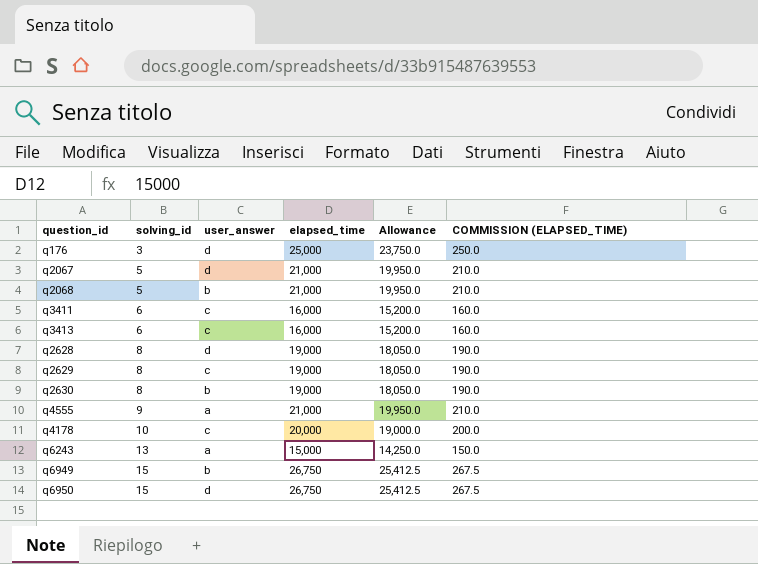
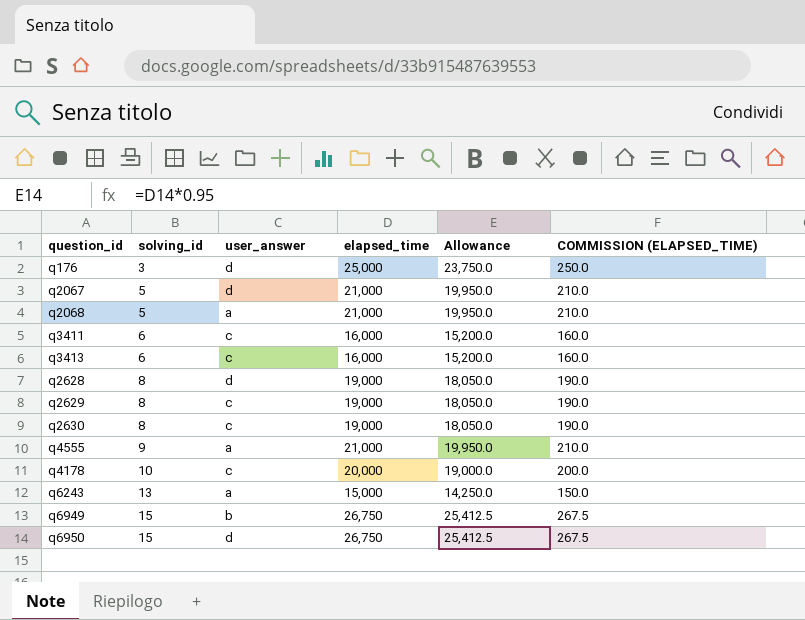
q2068 | user_answer: b -> a
q2630 | user_answer: b -> c

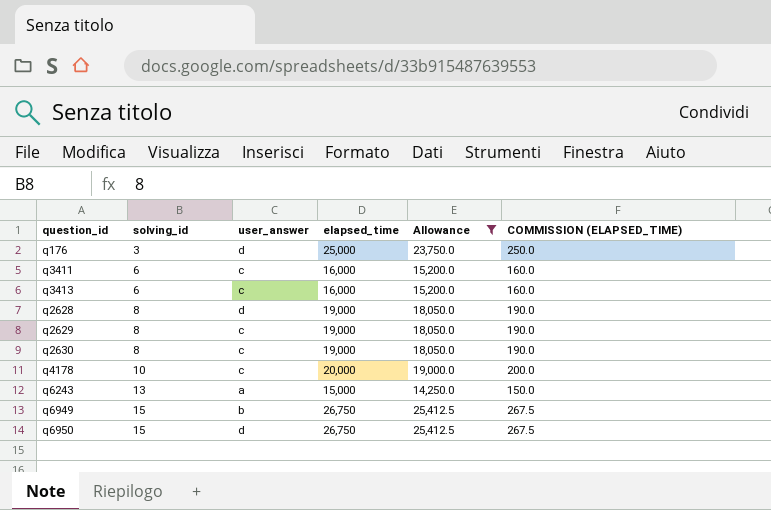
filter: none -> Allowance != 19,950.0

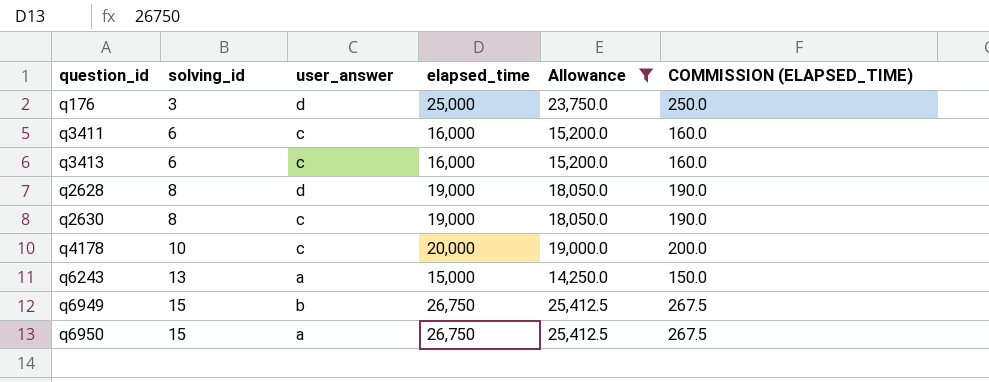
row q2629: 8 | c | 19,000 | 18,050.0 | 190.0 -> none
q6950 | user_answer: d -> a

